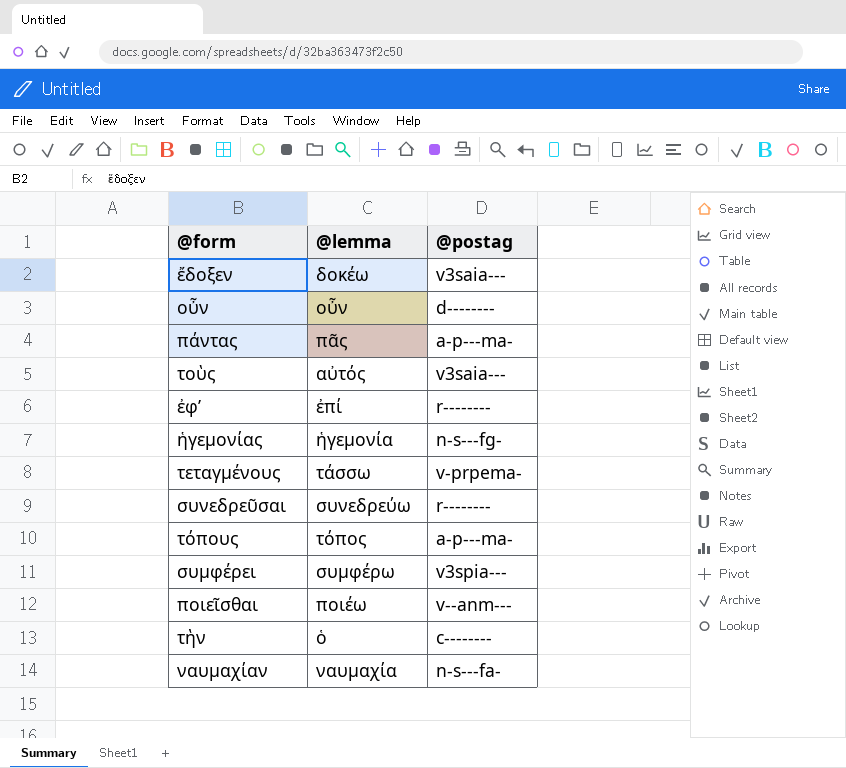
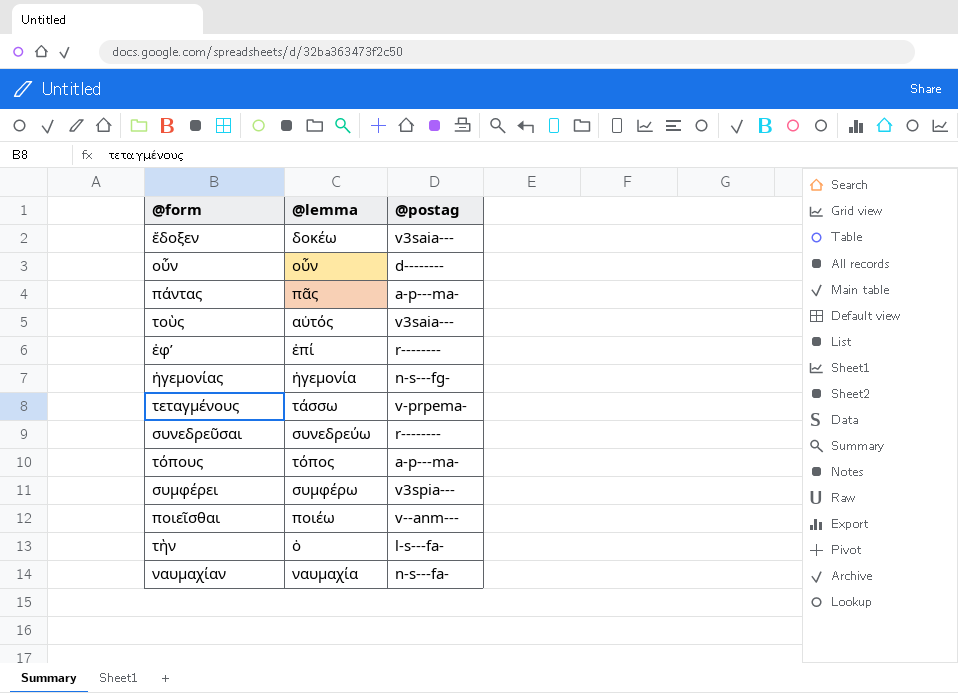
τὴν | @postag: c-------- -> l-s---fa-

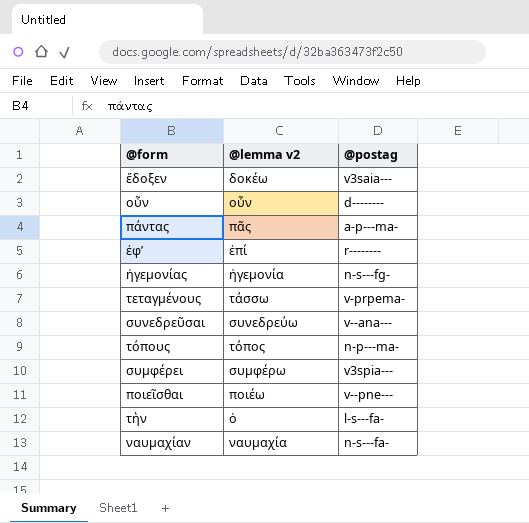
column name: @lemma -> @lemma v2
row τοὺς: αὐτός | v3saia--- -> none
συνεδρεῦσαι | @postag: r-------- -> v--ana---
τόπους | @postag: a-p---ma- -> n-p---ma-
ποιεῖσθαι | @postag: v--anm--- -> v--pne---

